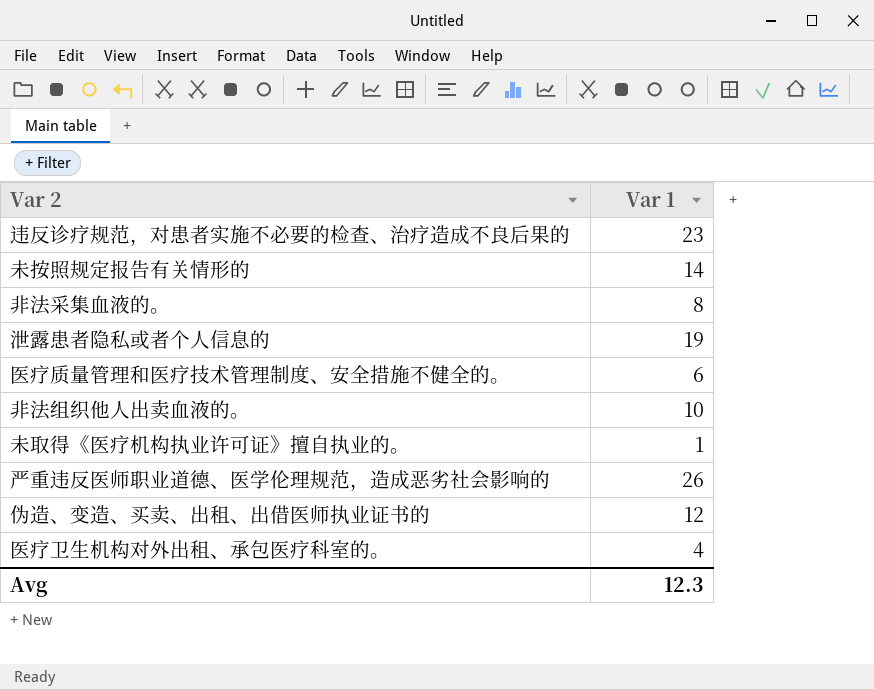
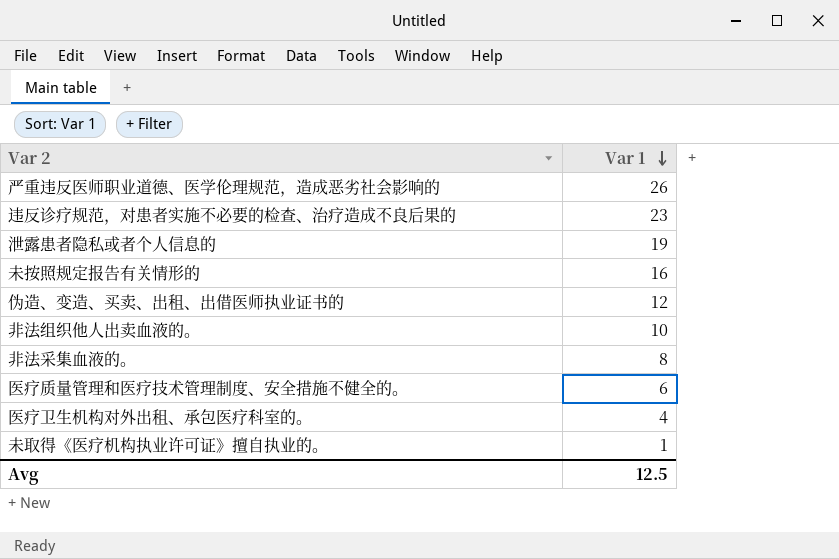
row order: none -> Var 1 descending
未按照规定报告有关情形的 | Var 1: 14 -> 16
Avg | Var 1: 12.3 -> 12.5

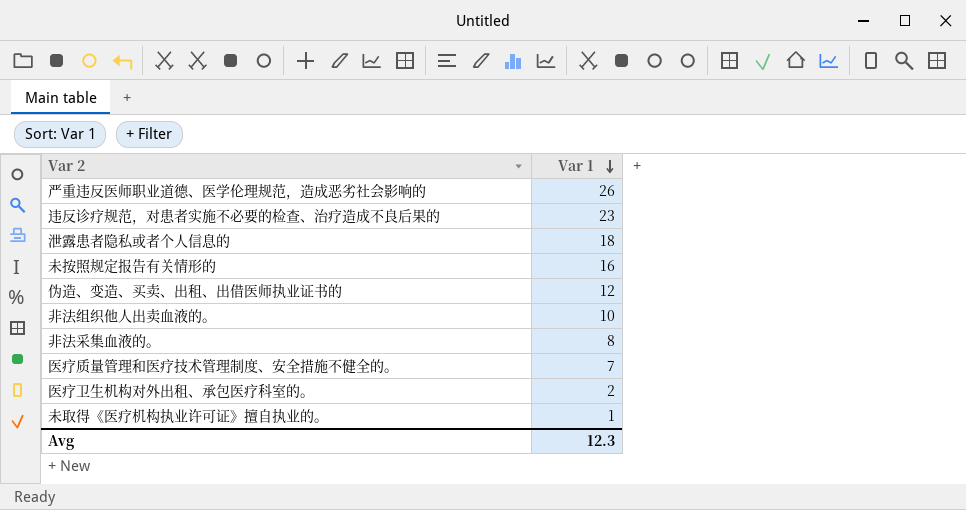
泄露患者隐私或者个人信息的 | Var 1: 19 -> 18
医疗质量管理和医疗技术管理制度、安全措施不健全的。 | Var 1: 6 -> 7
医疗卫生机构对外出租、承包医疗科室的。 | Var 1: 4 -> 2
Avg | Var 1: 12.5 -> 12.3

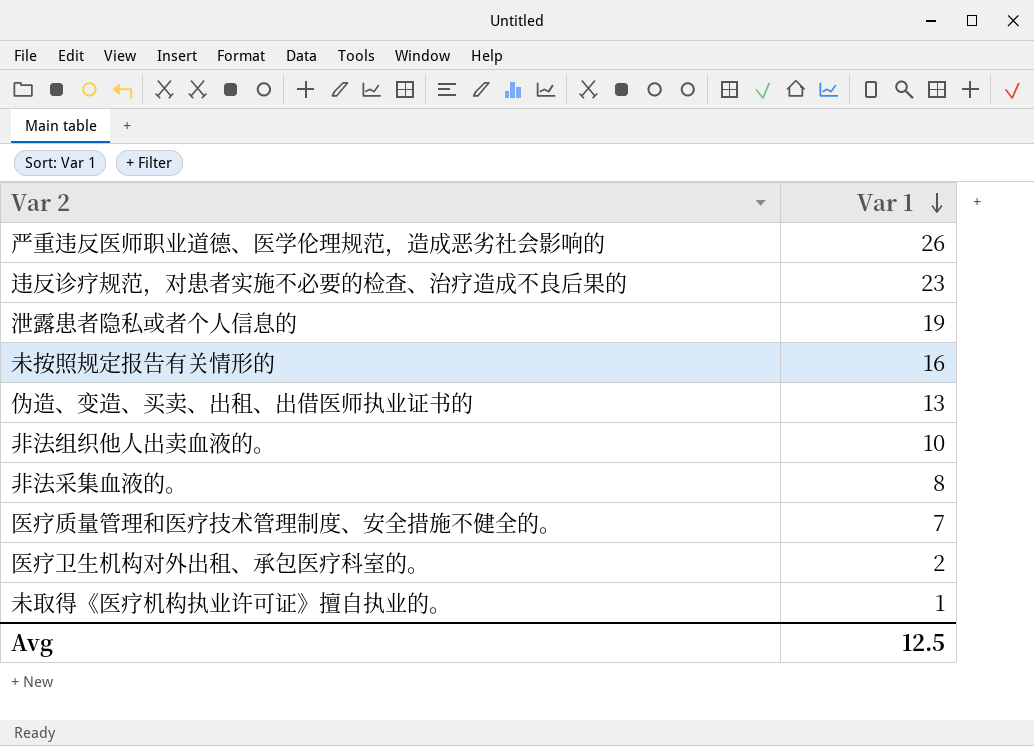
泄露患者隐私或者个人信息的 | Var 1: 18 -> 19
伪造、变造、买卖、出租、出借医师执业证书的 | Var 1: 12 -> 13
Avg | Var 1: 12.3 -> 12.5

